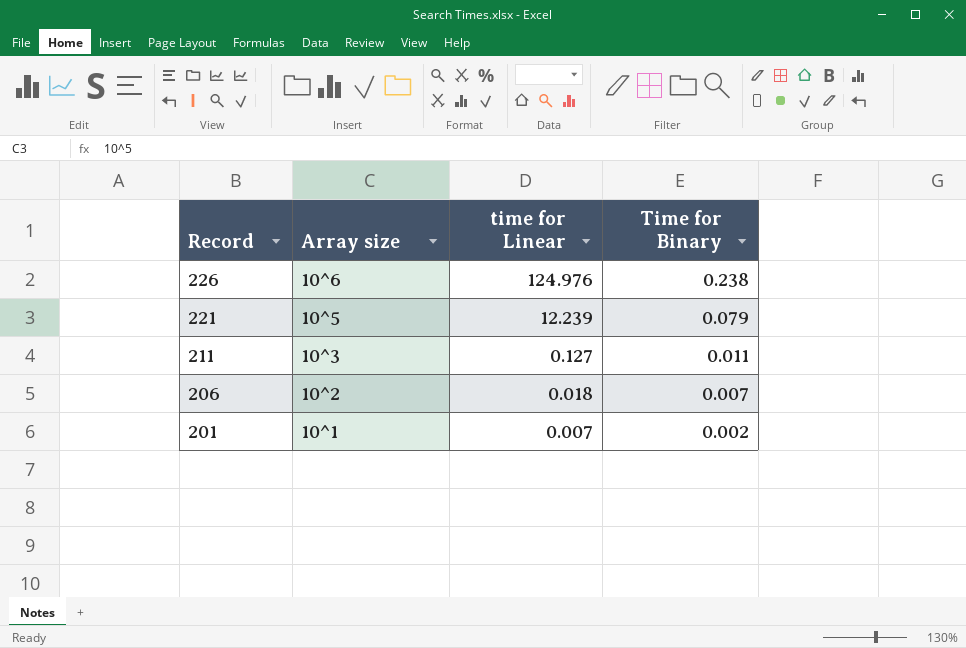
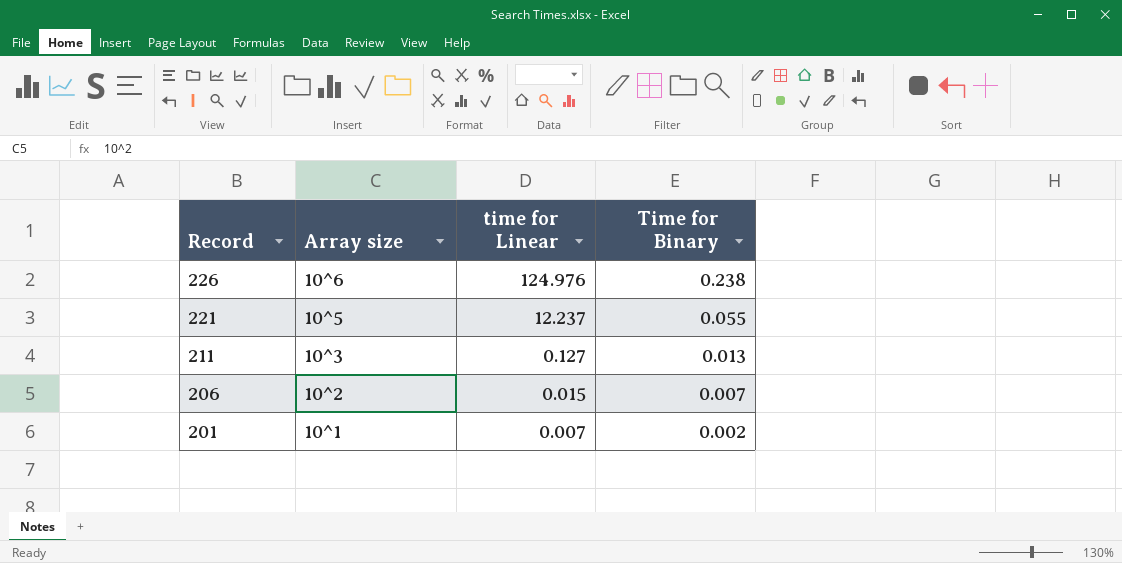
221 | time for Linear: 12.239 -> 12.237
221 | Time for Binary: 0.079 -> 0.055
211 | Time for Binary: 0.011 -> 0.013
206 | time for Linear: 0.018 -> 0.015

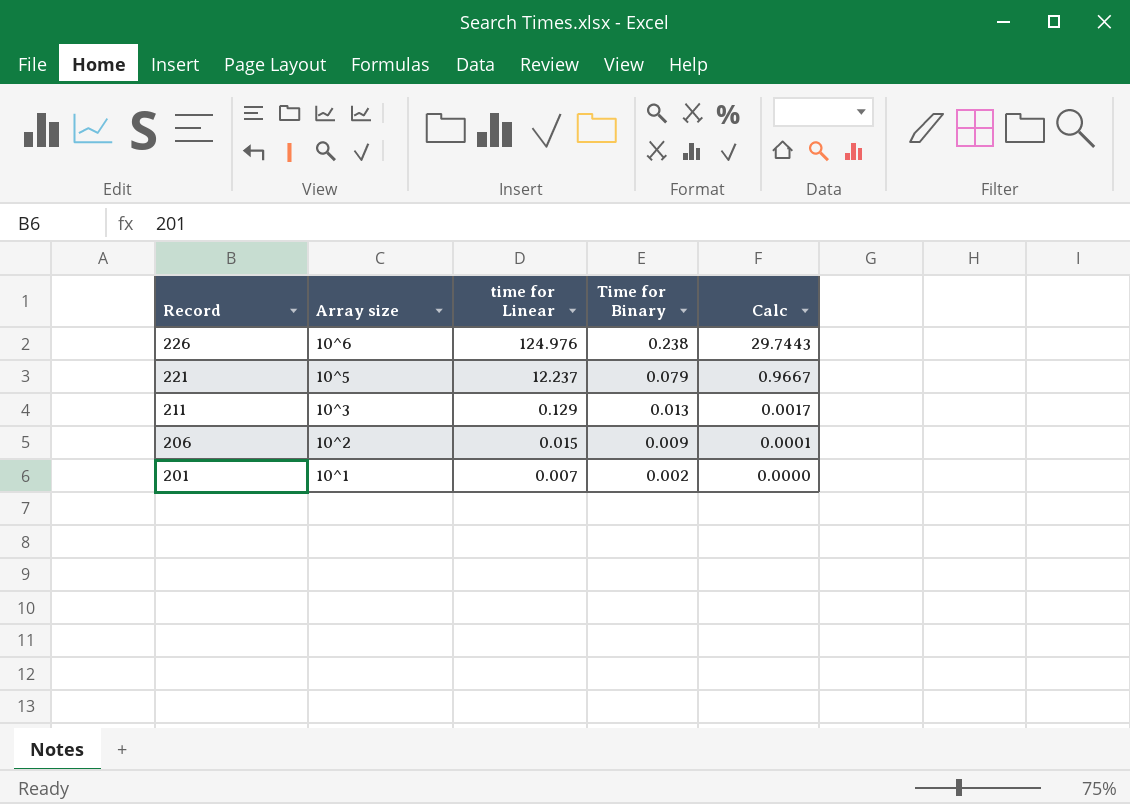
column Calc | formula: none -> [time for Linear] * [Time for Binary]
221 | Time for Binary: 0.055 -> 0.079
211 | time for Linear: 0.127 -> 0.129
206 | Time for Binary: 0.007 -> 0.009

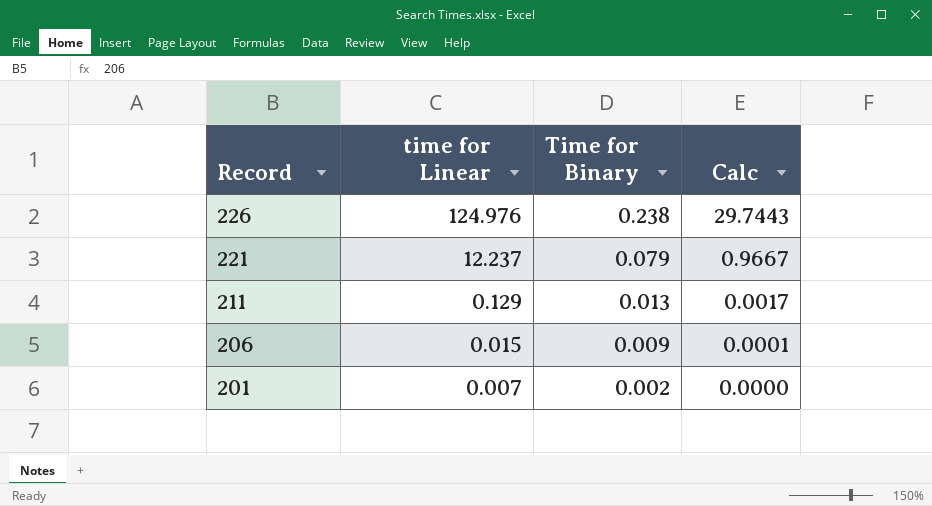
column Array size | position: 2 -> none

